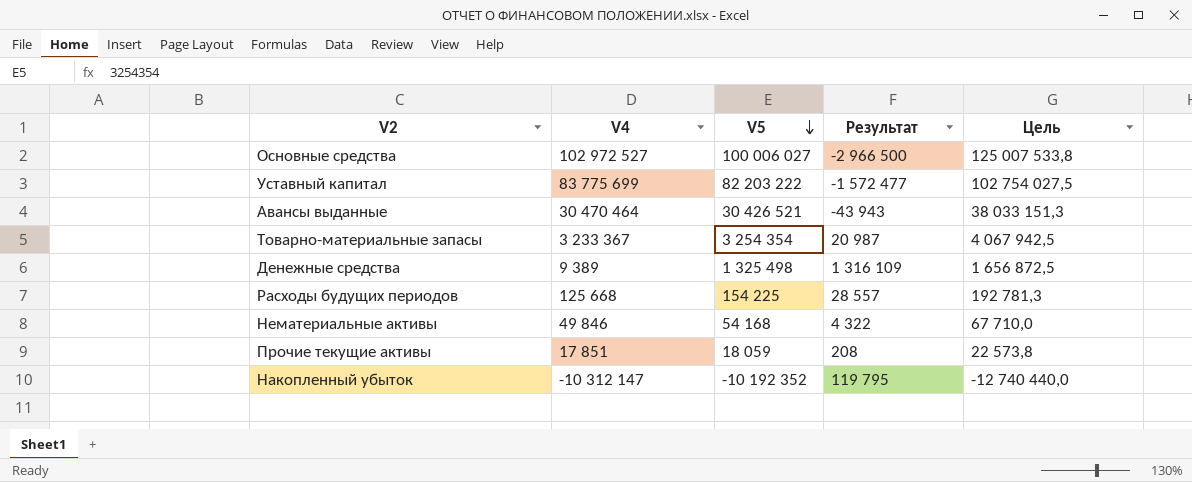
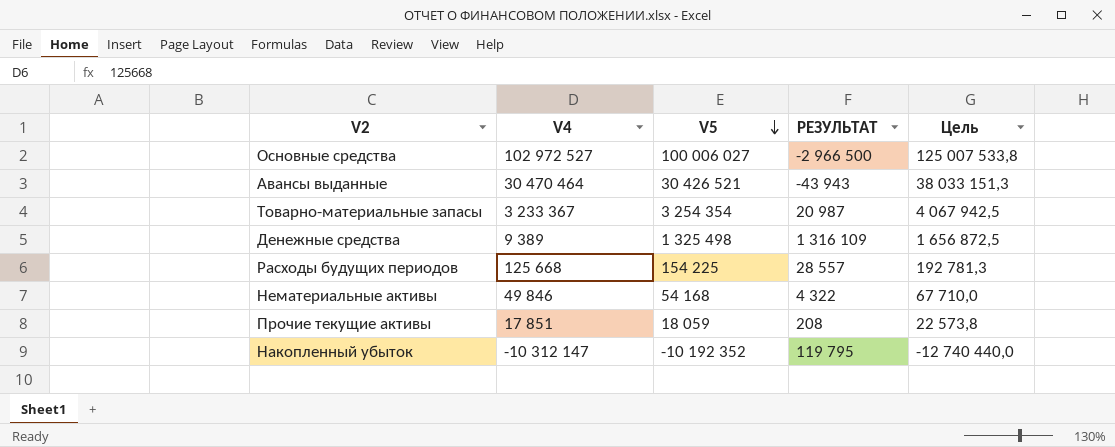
column name: Результат -> РЕЗУЛЬТАТ
row Уставный капитал: 83 775 699 | 82 203 222 | -1 572 477 | 102 754 027,5 -> none

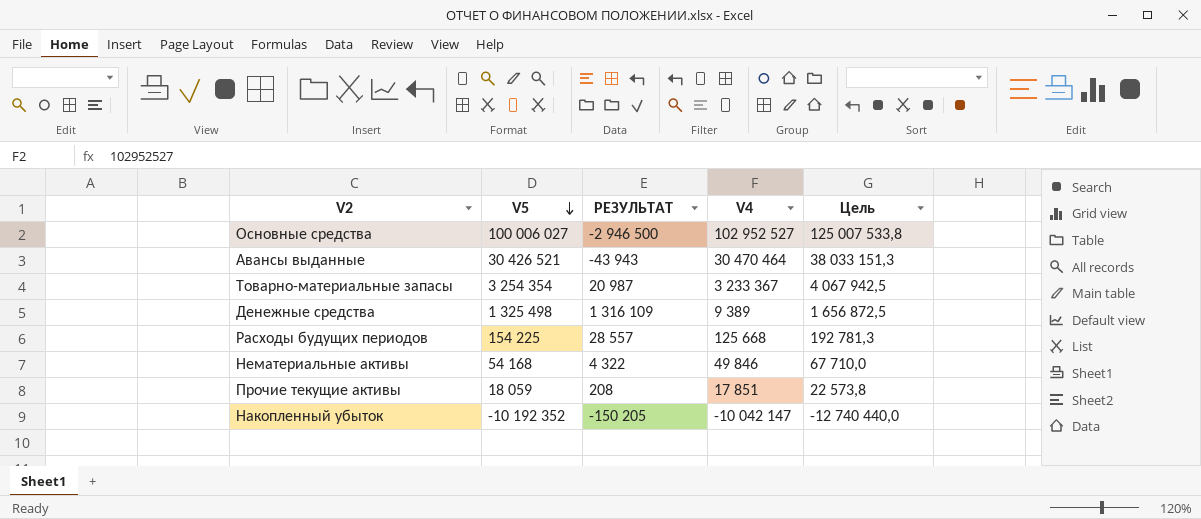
column V4 | position: 2 -> 4
Основные средства | РЕЗУЛЬТАТ: -2 966 500 -> -2 946 500
Основные средства | V4: 102 972 527 -> 102 952 527
Накопленный убыток | РЕЗУЛЬТАТ: 119 795 -> -150 205
Накопленный убыток | V4: -10 312 147 -> -10 042 147

